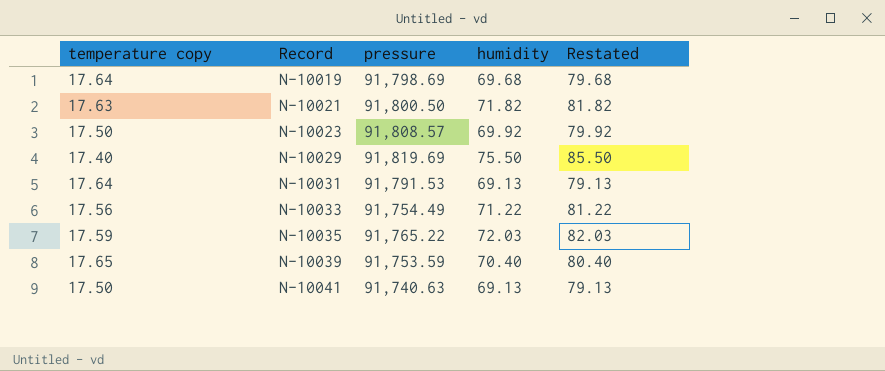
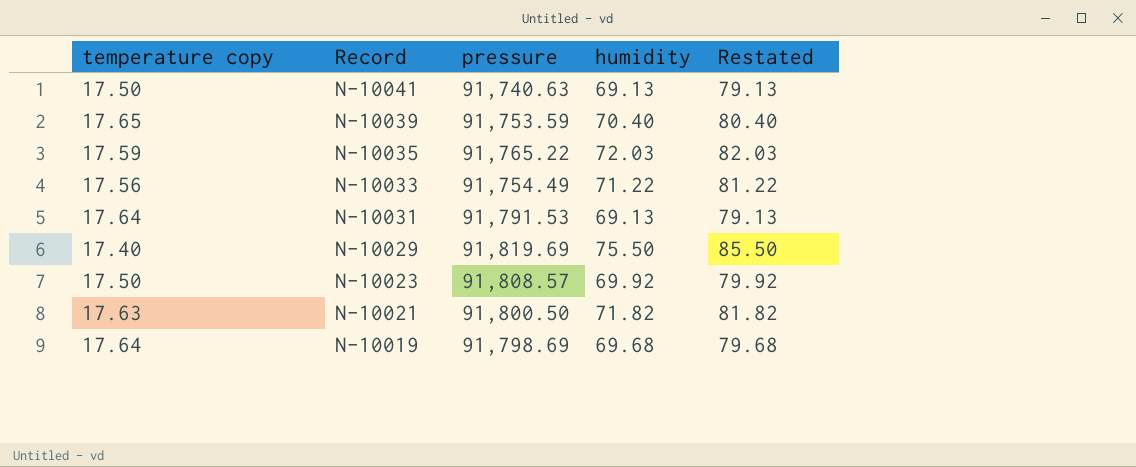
row order: Record ascending -> Record descending

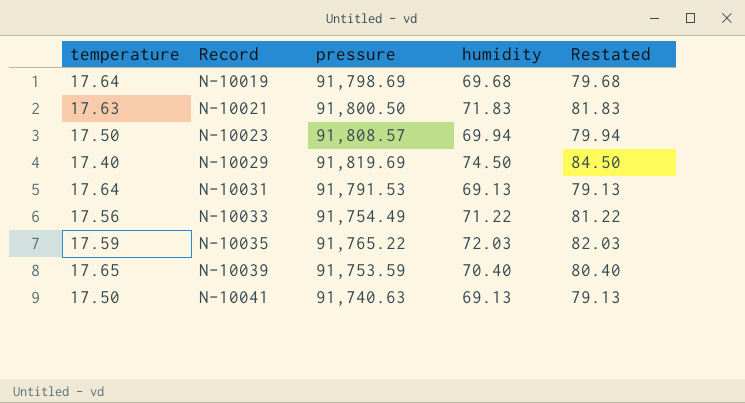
row order: Record descending -> Record ascending
column name: temperature copy -> temperature
N-10021 | humidity: 71.82 -> 71.83
N-10021 | Restated: 81.82 -> 81.83
N-10023 | humidity: 69.92 -> 69.94
N-10023 | Restated: 79.92 -> 79.94
N-10029 | humidity: 75.50 -> 74.50
N-10029 | Restated: 85.50 -> 84.50

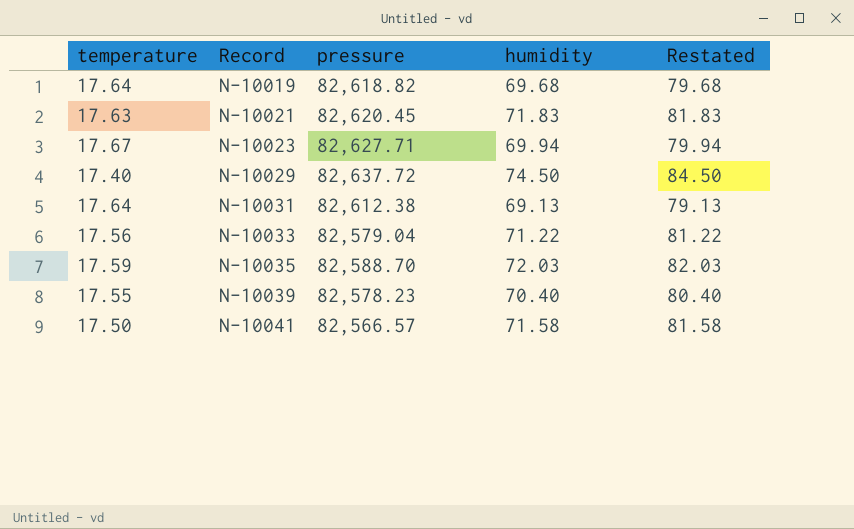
N-10019 | pressure: 91,798.69 -> 82,618.82
N-10021 | pressure: 91,800.50 -> 82,620.45
N-10023 | temperature: 17.50 -> 17.67
N-10023 | pressure: 91,808.57 -> 82,627.71
N-10029 | pressure: 91,819.69 -> 82,637.72
N-10031 | pressure: 91,791.53 -> 82,612.38
N-10033 | pressure: 91,754.49 -> 82,579.04
N-10035 | pressure: 91,765.22 -> 82,588.70
N-10039 | temperature: 17.65 -> 17.55
N-10039 | pressure: 91,753.59 -> 82,578.23
N-10041 | pressure: 91,740.63 -> 82,566.57
N-10041 | humidity: 69.13 -> 71.58
N-10041 | Restated: 79.13 -> 81.58

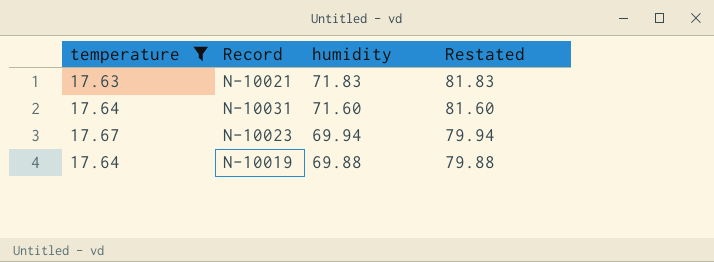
filter: none -> temperature >= 17.63
row order: Record ascending -> humidity descending
column pressure | position: 3 -> none
N-10031 | humidity: 69.13 -> 71.60
N-10031 | Restated: 79.13 -> 81.60
N-10019 | humidity: 69.68 -> 69.88
N-10019 | Restated: 79.68 -> 79.88

